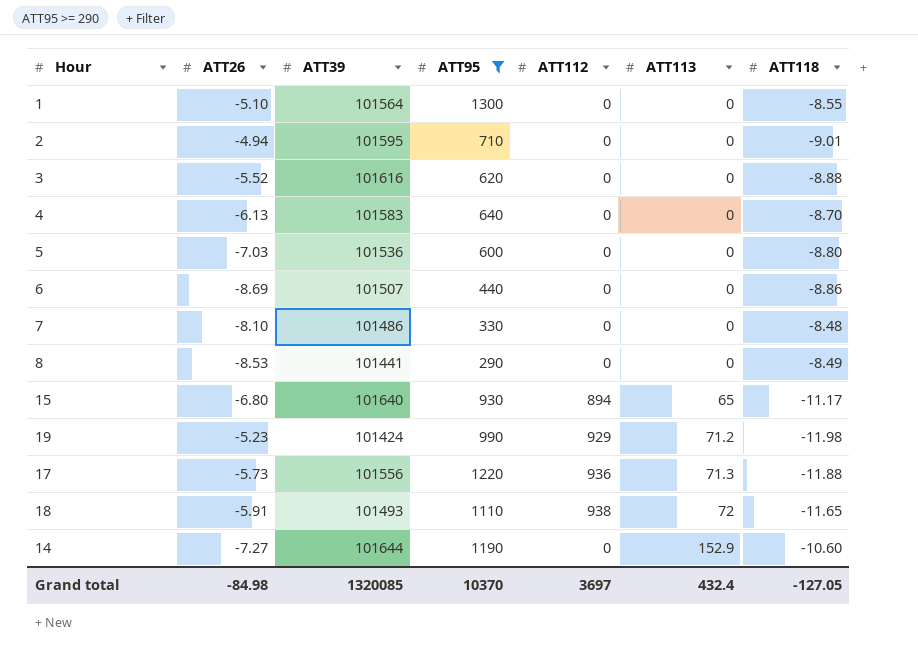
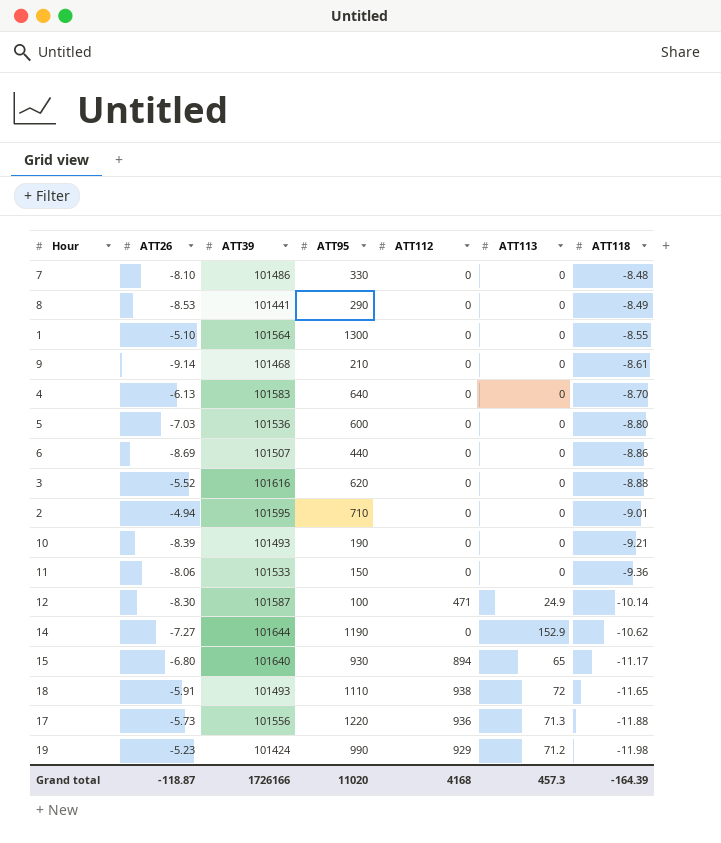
filter: ATT95 >= 290 -> none
row order: ATT113 ascending -> ATT118 descending
14 | ATT118: -10.60 -> -10.62
Grand total | ATT26: -84.98 -> -118.87
Grand total | ATT39: 1320085 -> 1726166
Grand total | ATT95: 10370 -> 11020
Grand total | ATT112: 3697 -> 4168
Grand total | ATT113: 432.4 -> 457.3
Grand total | ATT118: -127.05 -> -164.39

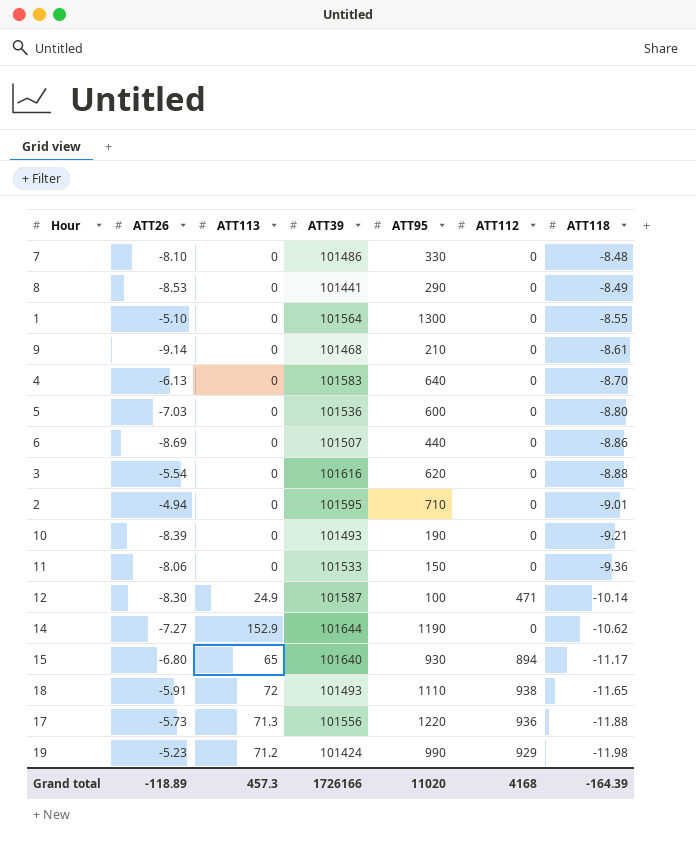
column ATT113 | position: 6 -> 3
3 | ATT26: -5.52 -> -5.54
Grand total | ATT26: -118.87 -> -118.89

